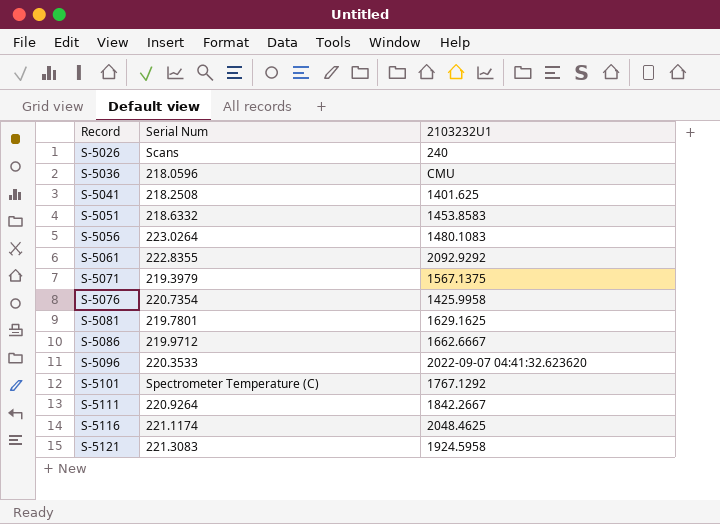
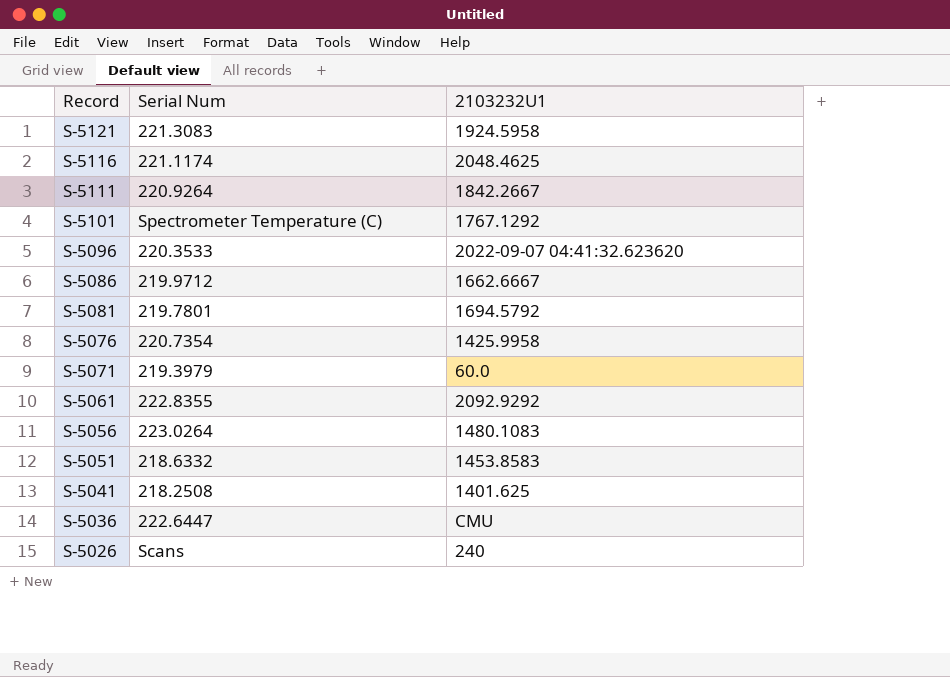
row order: Record ascending -> Record descending
S-5081 | 2103232U1: 1629.1625 -> 1694.5792
S-5071 | 2103232U1: 1567.1375 -> 60.0
S-5036 | Serial Num: 218.0596 -> 222.6447

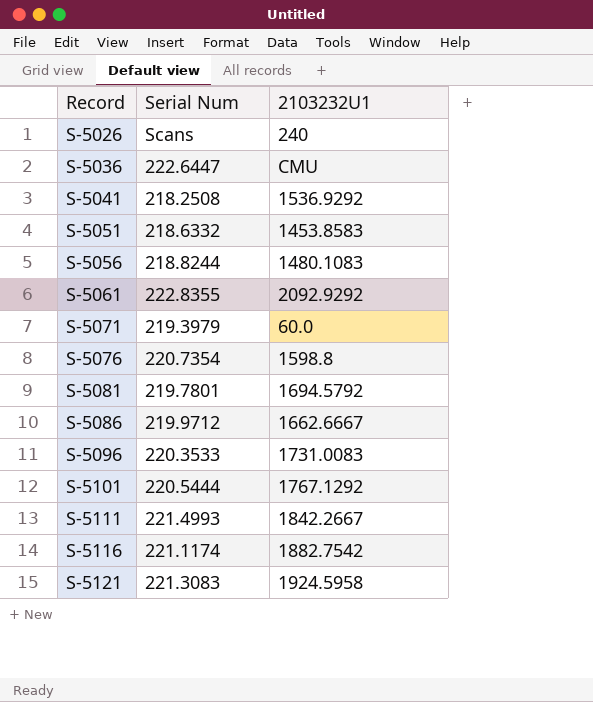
row order: Record descending -> Record ascending
S-5041 | 2103232U1: 1401.625 -> 1536.9292
S-5056 | Serial Num: 223.0264 -> 218.8244
S-5076 | 2103232U1: 1425.9958 -> 1598.8
S-5096 | 2103232U1: 2022-09-07 04:41:32.623620 -> 1731.0083
S-5101 | Serial Num: Spectrometer Temperature (C) -> 220.5444
S-5111 | Serial Num: 220.9264 -> 221.4993
S-5116 | 2103232U1: 2048.4625 -> 1882.7542

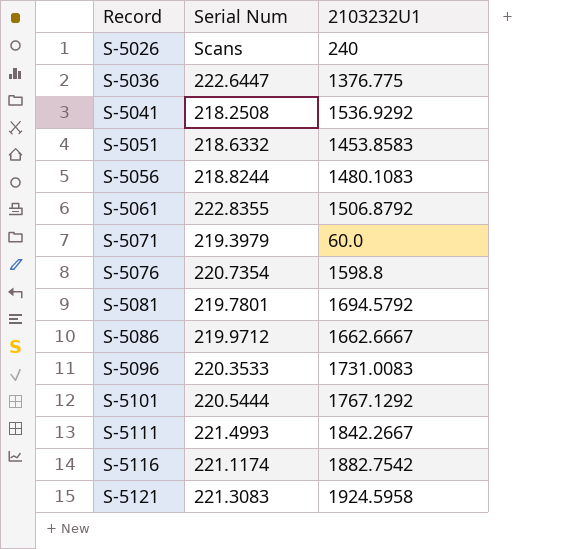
S-5036 | 2103232U1: CMU -> 1376.775
S-5061 | 2103232U1: 2092.9292 -> 1506.8792

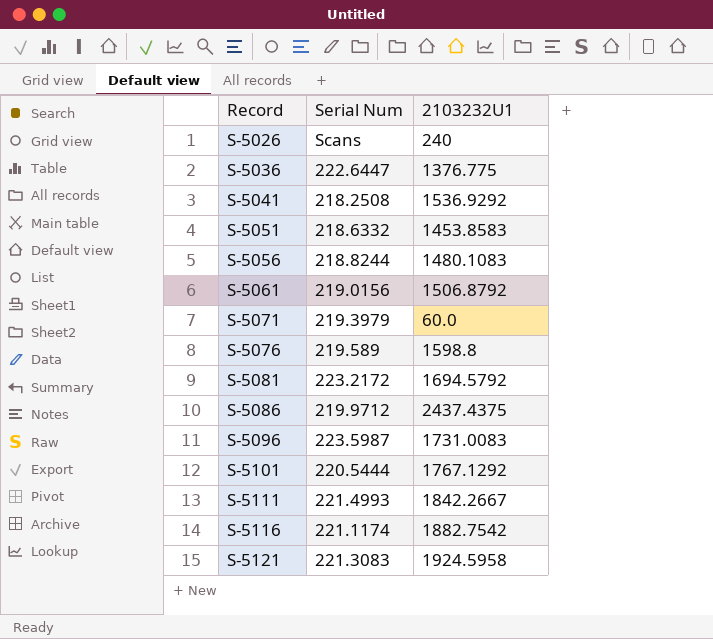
S-5061 | Serial Num: 222.8355 -> 219.0156
S-5076 | Serial Num: 220.7354 -> 219.589
S-5081 | Serial Num: 219.7801 -> 223.2172
S-5086 | 2103232U1: 1662.6667 -> 2437.4375
S-5096 | Serial Num: 220.3533 -> 223.5987

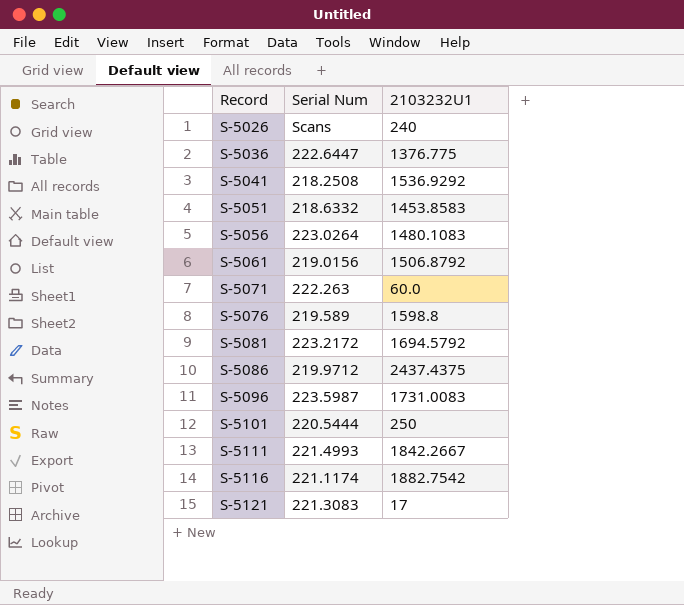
S-5056 | Serial Num: 218.8244 -> 223.0264
S-5071 | Serial Num: 219.3979 -> 222.263
S-5101 | 2103232U1: 1767.1292 -> 250
S-5121 | 2103232U1: 1924.5958 -> 17

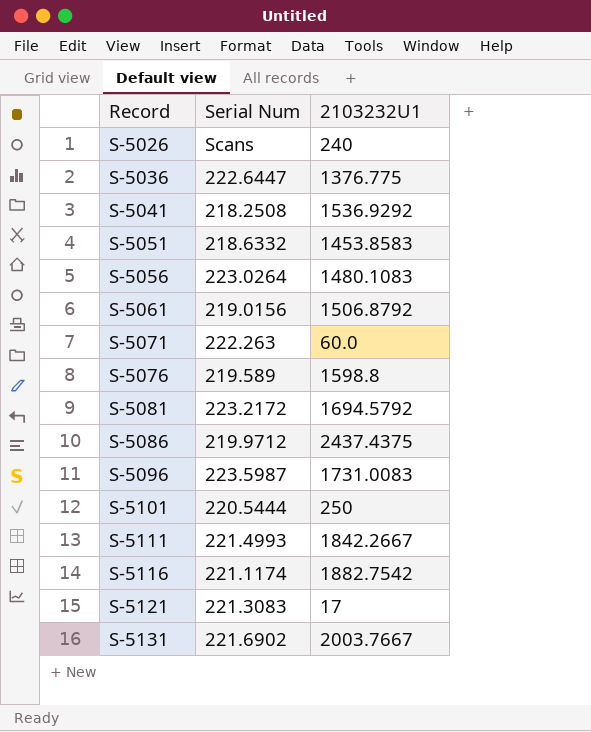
row S-5131: none -> 221.6902 | 2003.7667

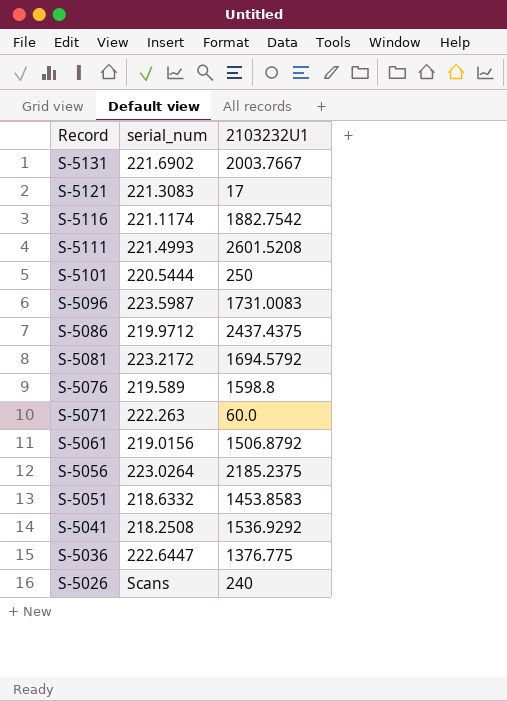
row order: Record ascending -> Record descending
column name: Serial Num -> serial_num
S-5111 | 2103232U1: 1842.2667 -> 2601.5208
S-5056 | 2103232U1: 1480.1083 -> 2185.2375

